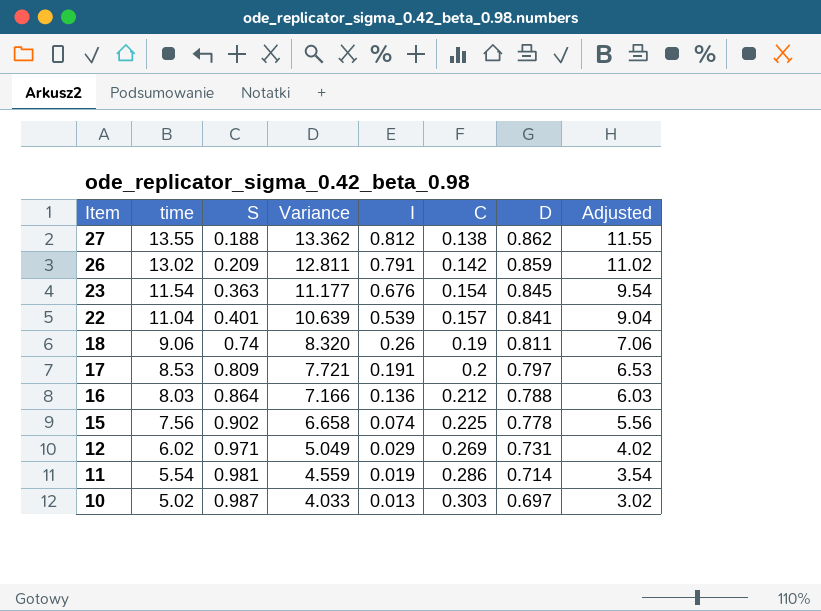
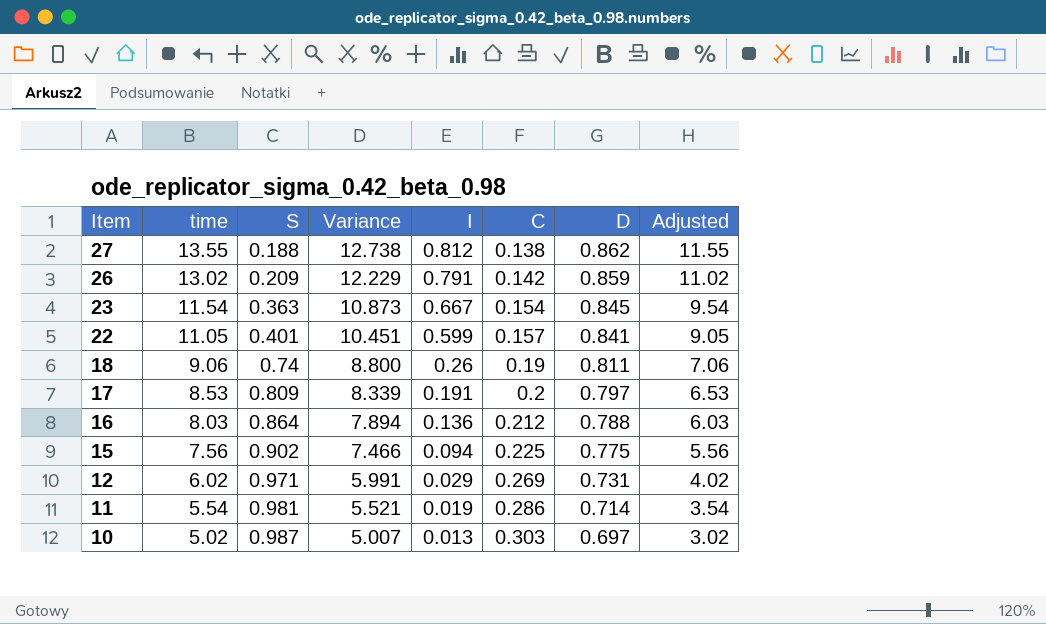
column Variance | formula: [time] - [S] -> [time] - [I]
23 | I: 0.676 -> 0.667
22 | time: 11.04 -> 11.05
22 | I: 0.539 -> 0.599
22 | Adjusted: 9.04 -> 9.05
15 | I: 0.074 -> 0.094
15 | D: 0.778 -> 0.775

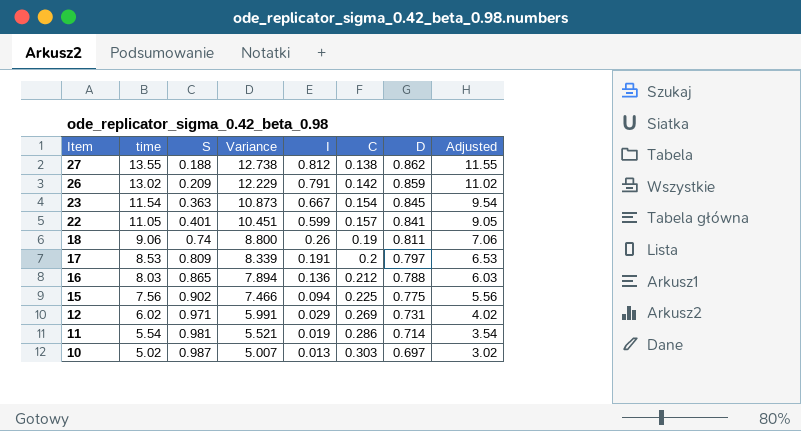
16 | S: 0.864 -> 0.865

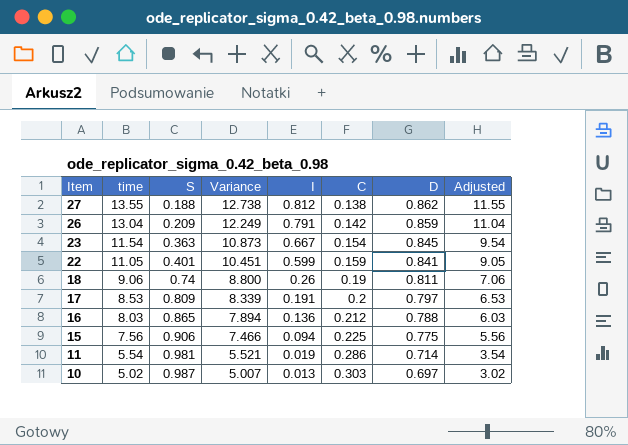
row 12: 6.02 | 0.971 | 5.991 | 0.029 | 0.269 | 0.731 | 4.02 -> none
26 | time: 13.02 -> 13.04
26 | Variance: 12.229 -> 12.249
26 | Adjusted: 11.02 -> 11.04
22 | C: 0.157 -> 0.159
15 | S: 0.902 -> 0.906

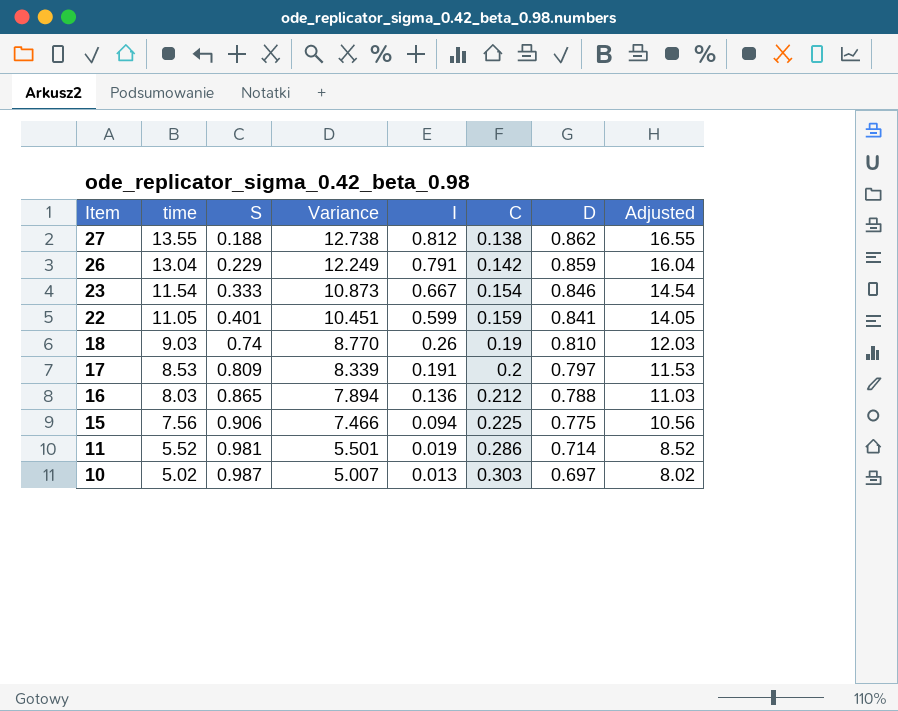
column Adjusted | formula: [time] - 2 -> [time] + 3
26 | S: 0.209 -> 0.229
23 | S: 0.363 -> 0.333
23 | D: 0.845 -> 0.846
18 | time: 9.06 -> 9.03
18 | Variance: 8.800 -> 8.770
18 | D: 0.811 -> 0.810
11 | time: 5.54 -> 5.52
11 | Variance: 5.521 -> 5.501

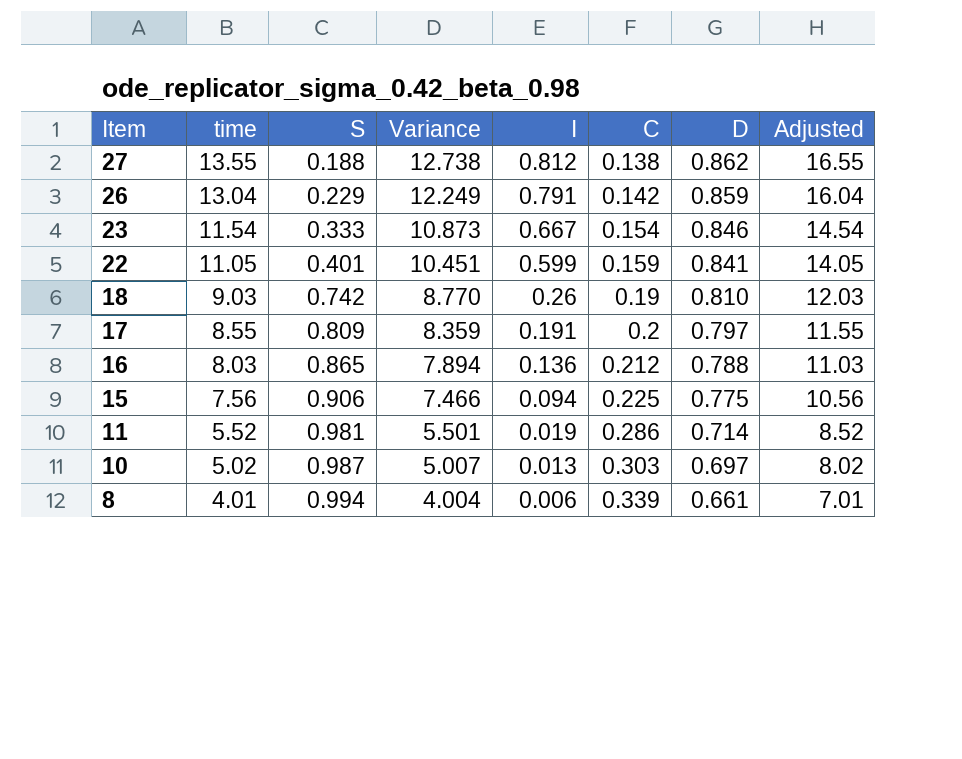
18 | S: 0.74 -> 0.742
17 | time: 8.53 -> 8.55
17 | Variance: 8.339 -> 8.359
17 | Adjusted: 11.53 -> 11.55
row 8: none -> 4.01 | 0.994 | 4.004 | 0.006 | 0.339 | 0.661 | 7.01

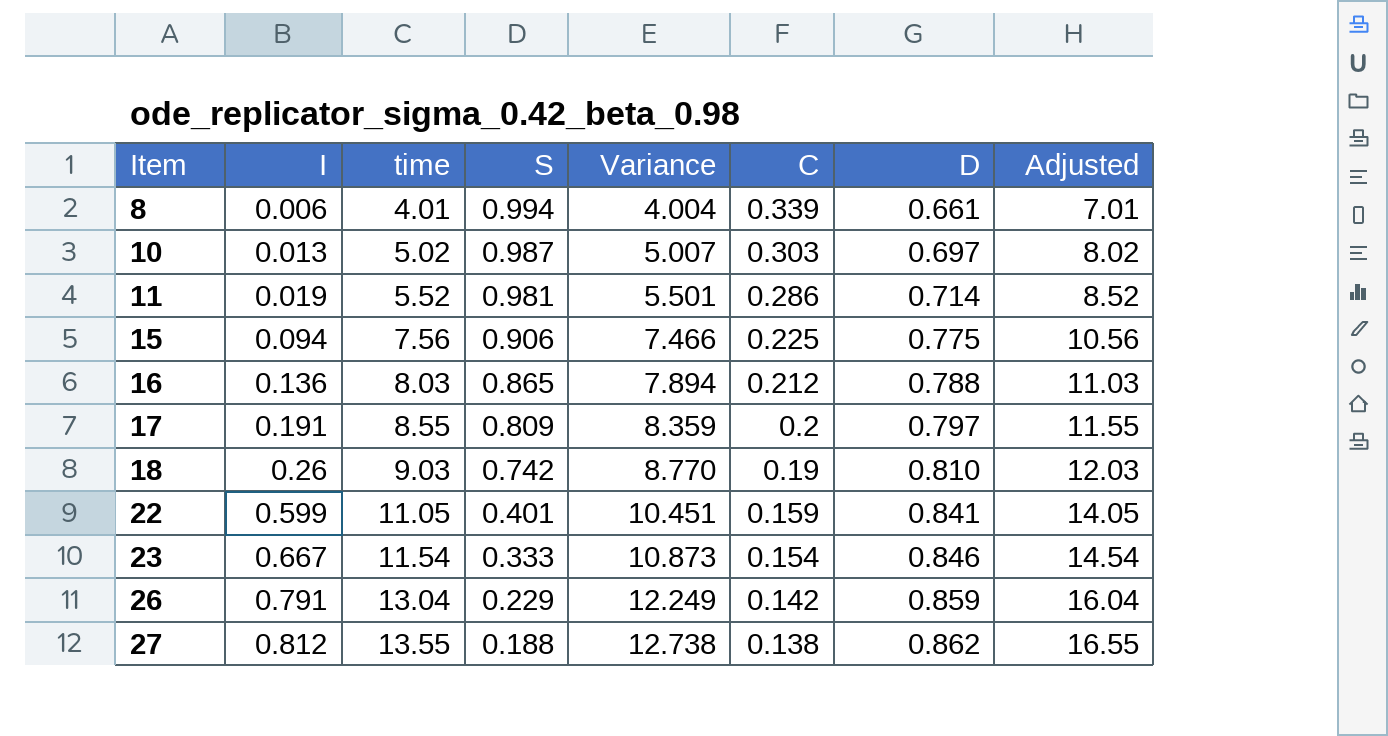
row order: Item descending -> Item ascending
column I | position: 5 -> 2

